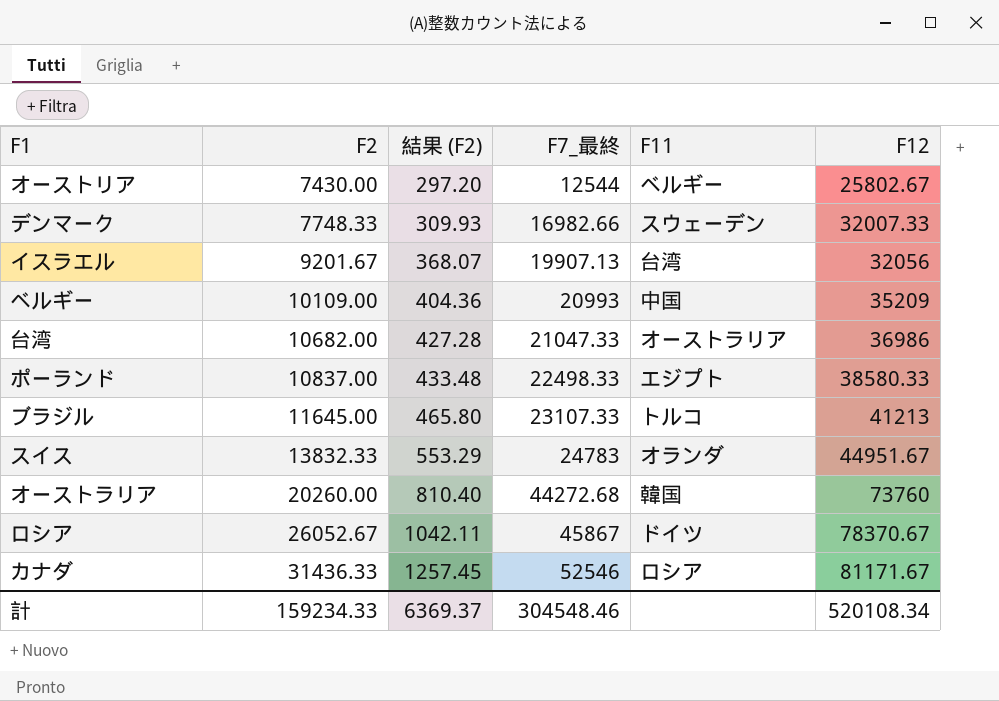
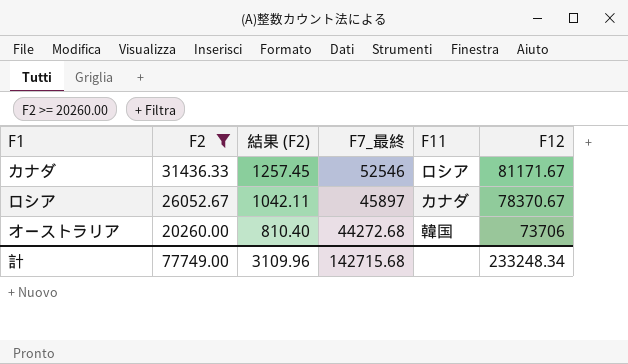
filter: none -> F2 >= 20260.00
row order: F2 ascending -> F2 descending
ロシア | F7_最終: 45867 -> 45897
ロシア | F11: ドイツ -> カナダ
オーストラリア | F12: 73760 -> 73706
計 | F2: 159234.33 -> 77749.00
計 | 結果 (F2): 6369.37 -> 3109.96
計 | F7_最終: 304548.46 -> 142715.68
計 | F12: 520108.34 -> 233248.34

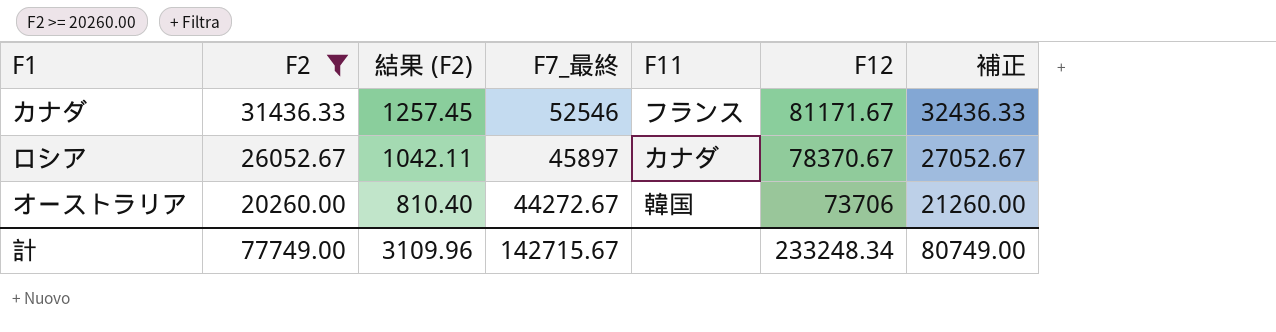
column 補正 | formula: none -> [F2] + 1000
カナダ | F11: ロシア -> フランス
オーストラリア | F7_最終: 44272.68 -> 44272.67
計 | F7_最終: 142715.68 -> 142715.67

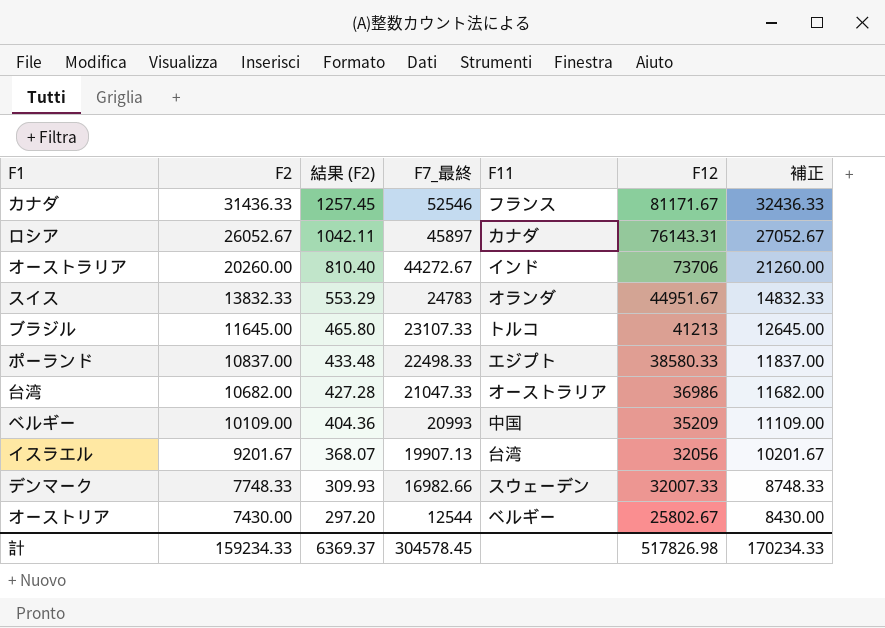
filter: F2 >= 20260.00 -> none
ロシア | F12: 78370.67 -> 76143.31
オーストラリア | F11: 韓国 -> インド
計 | F2: 77749.00 -> 159234.33
計 | 結果 (F2): 3109.96 -> 6369.37
計 | F7_最終: 142715.67 -> 304578.45
計 | F12: 233248.34 -> 517826.98
計 | 補正: 80749.00 -> 170234.33

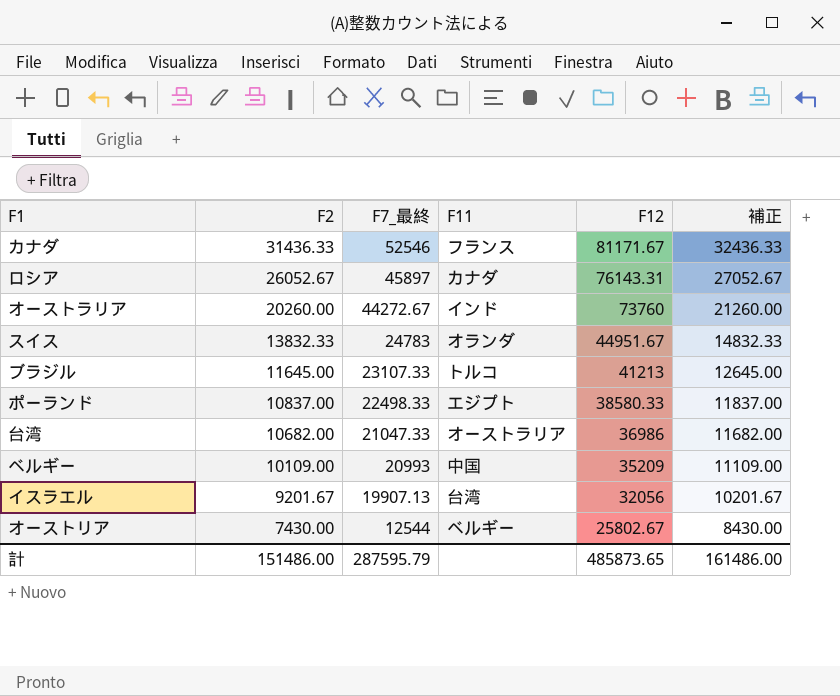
column 結果 (F2) | formula: [F2] * 0.04 -> none
row デンマーク: 7748.33 | 309.93 | 16982.66 | スウェーデン | 32007.33 | 8748.33 -> none
オーストラリア | F12: 73706 -> 73760
計 | F2: 159234.33 -> 151486.00
計 | F7_最終: 304578.45 -> 287595.79
計 | F12: 517826.98 -> 485873.65
計 | 補正: 170234.33 -> 161486.00

